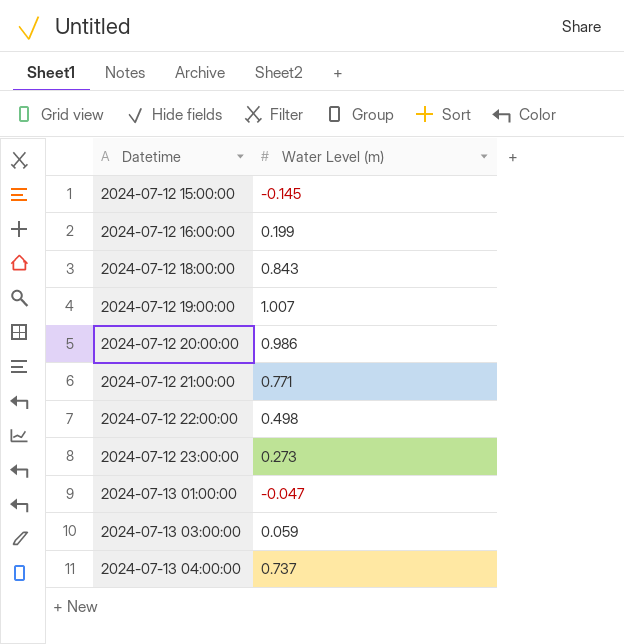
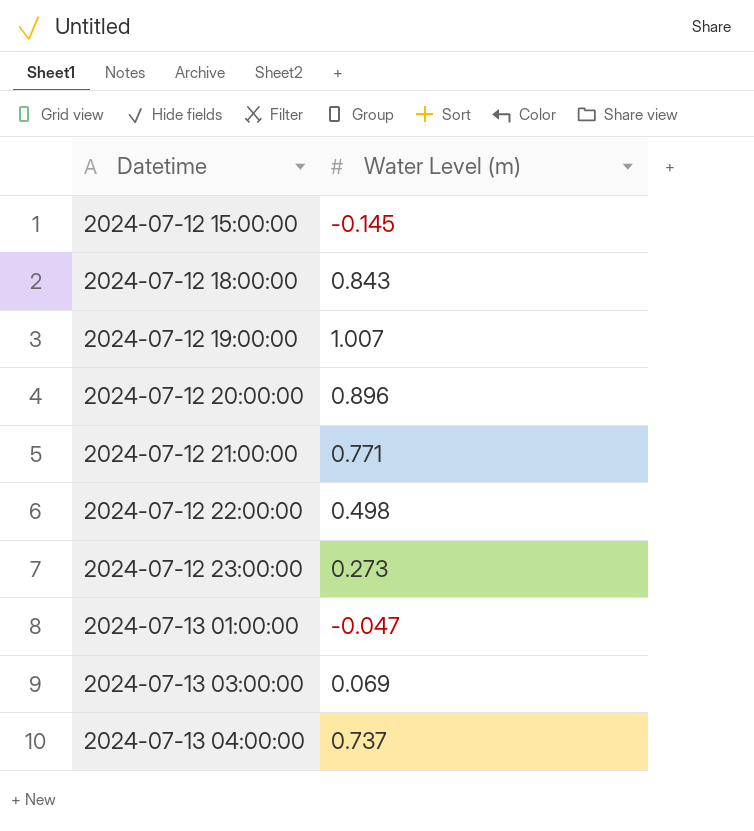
row 2024-07-12 16:00:00: 0.199 -> none
2024-07-12 20:00:00 | Water Level (m): 0.986 -> 0.896
2024-07-13 03:00:00 | Water Level (m): 0.059 -> 0.069

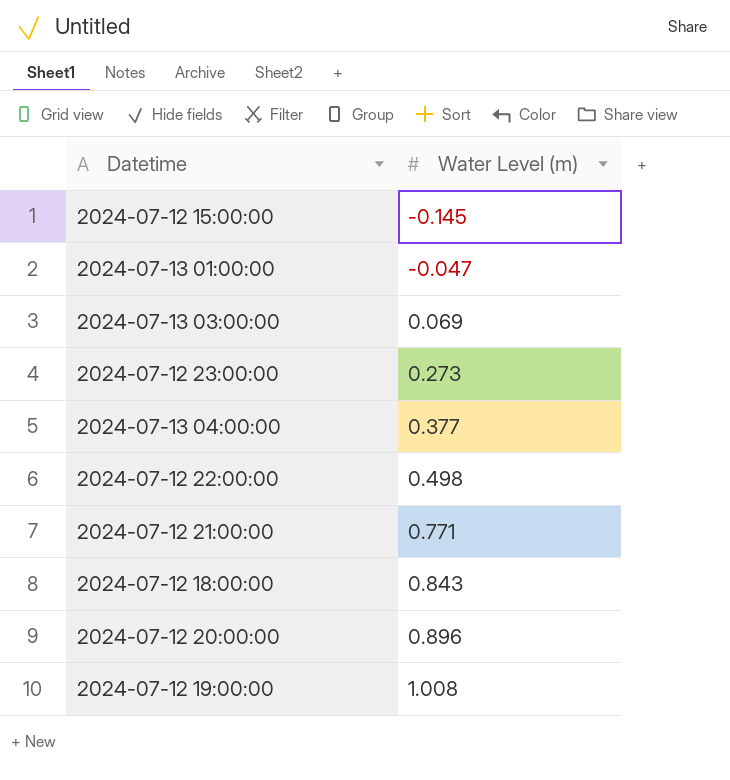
row order: Datetime ascending -> Water Level (m) ascending
2024-07-13 04:00:00 | Water Level (m): 0.737 -> 0.377
2024-07-12 19:00:00 | Water Level (m): 1.007 -> 1.008

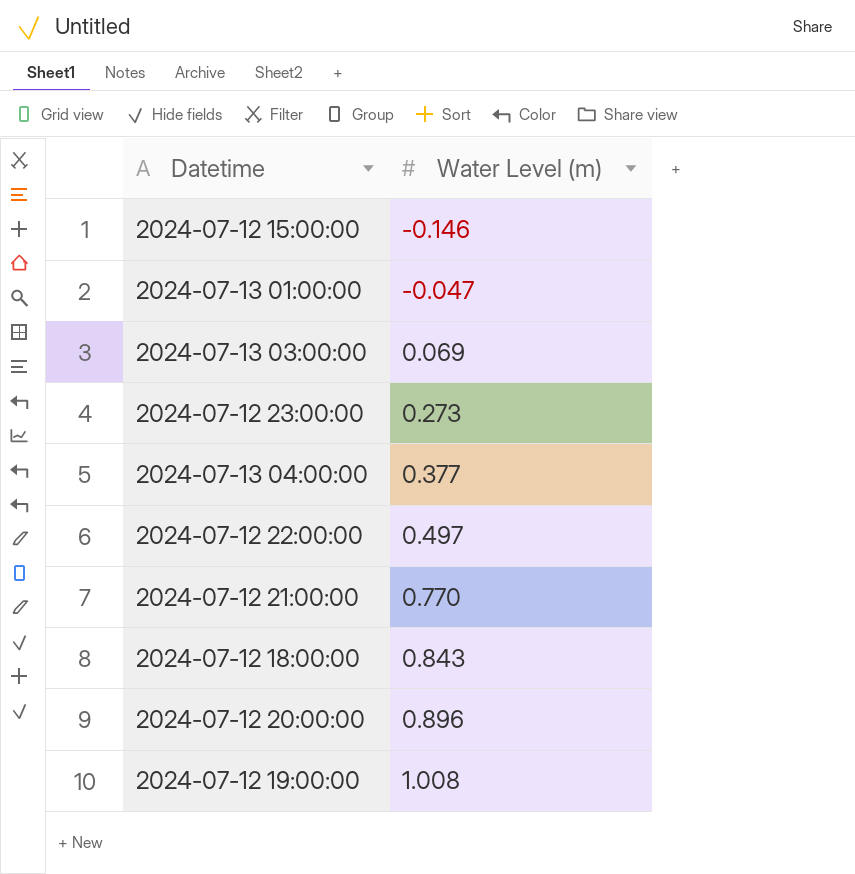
2024-07-12 15:00:00 | Water Level (m): -0.145 -> -0.146
2024-07-12 22:00:00 | Water Level (m): 0.498 -> 0.497
2024-07-12 21:00:00 | Water Level (m): 0.771 -> 0.770

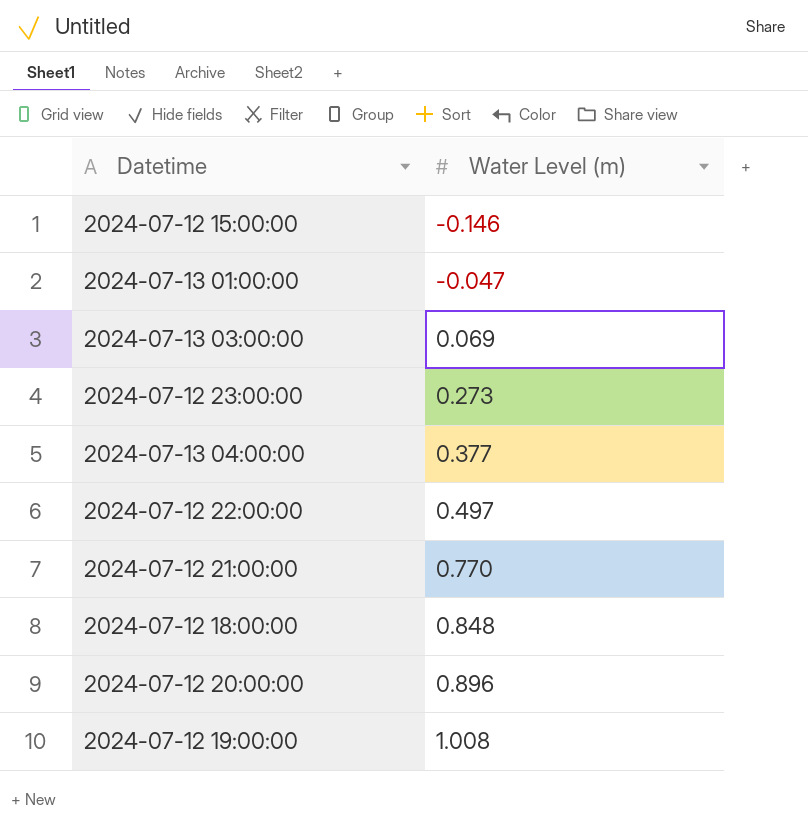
2024-07-12 18:00:00 | Water Level (m): 0.843 -> 0.848

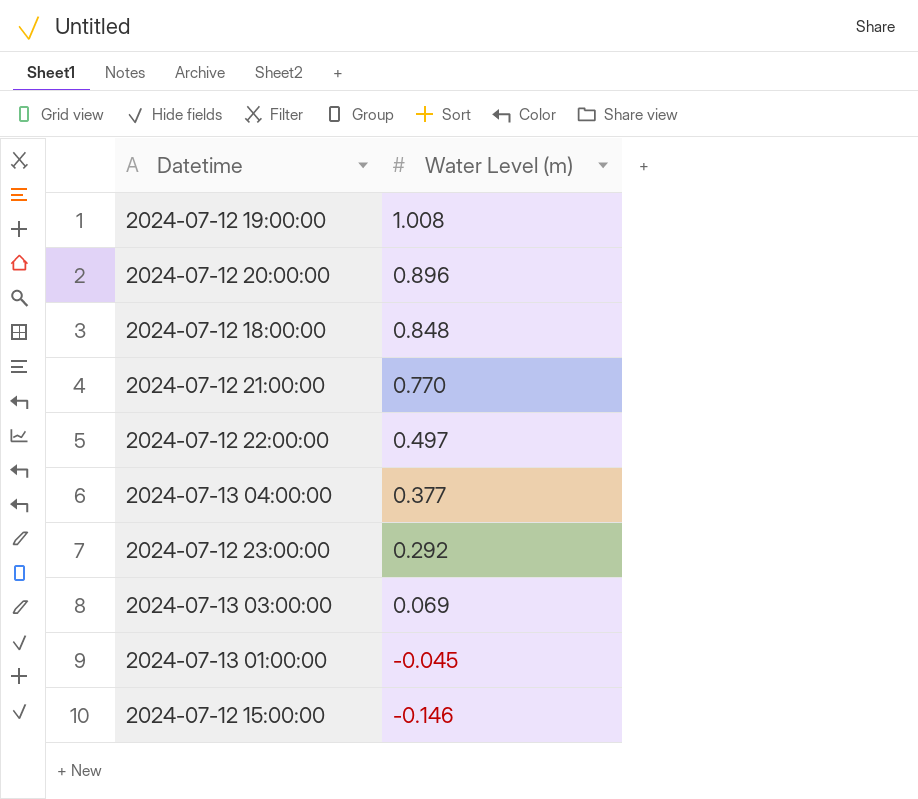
row order: Water Level (m) ascending -> Water Level (m) descending
2024-07-12 23:00:00 | Water Level (m): 0.273 -> 0.292
2024-07-13 01:00:00 | Water Level (m): -0.047 -> -0.045

